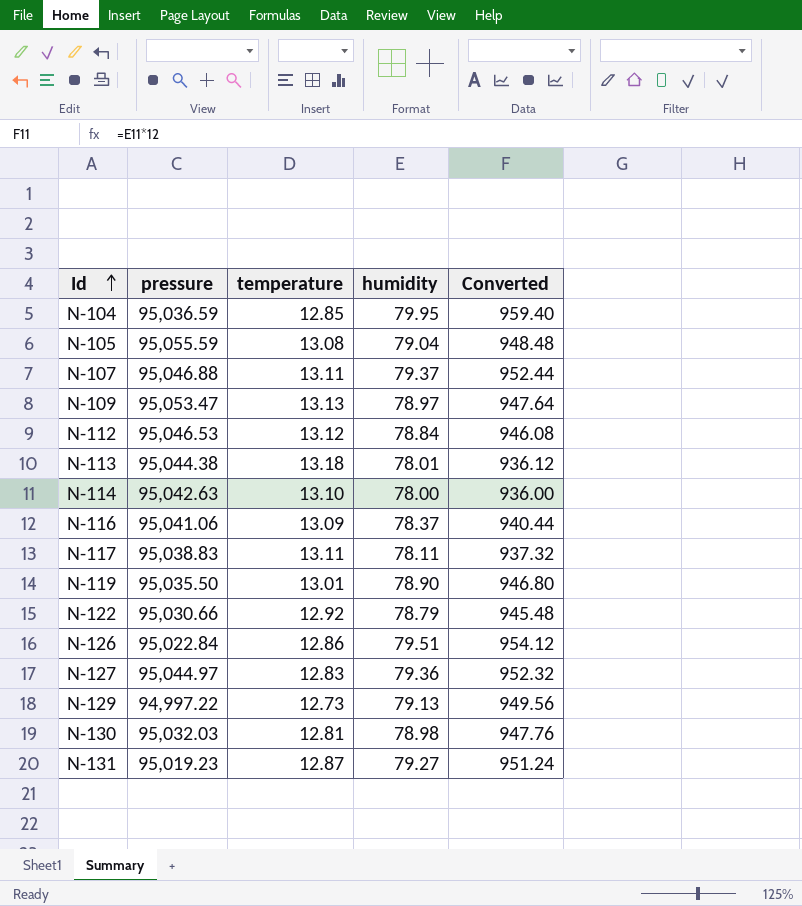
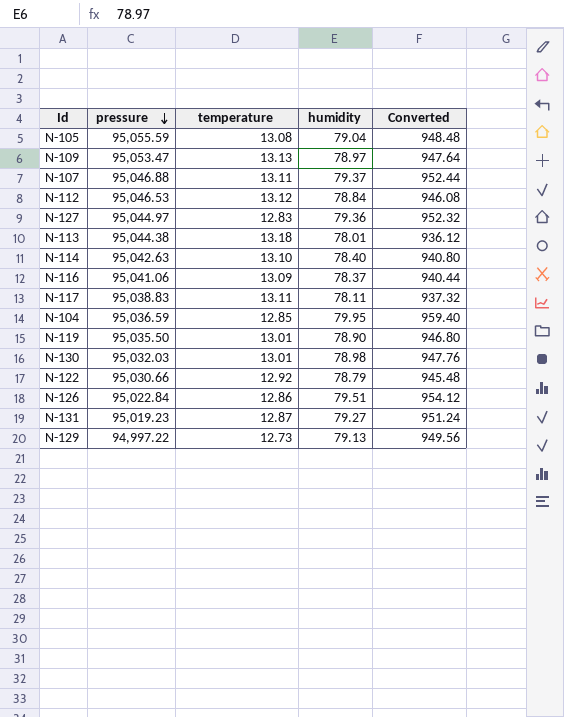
row order: Id ascending -> pressure descending
N-114 | humidity: 78.00 -> 78.40
N-114 | Converted: 936.00 -> 940.80
N-130 | temperature: 12.81 -> 13.01

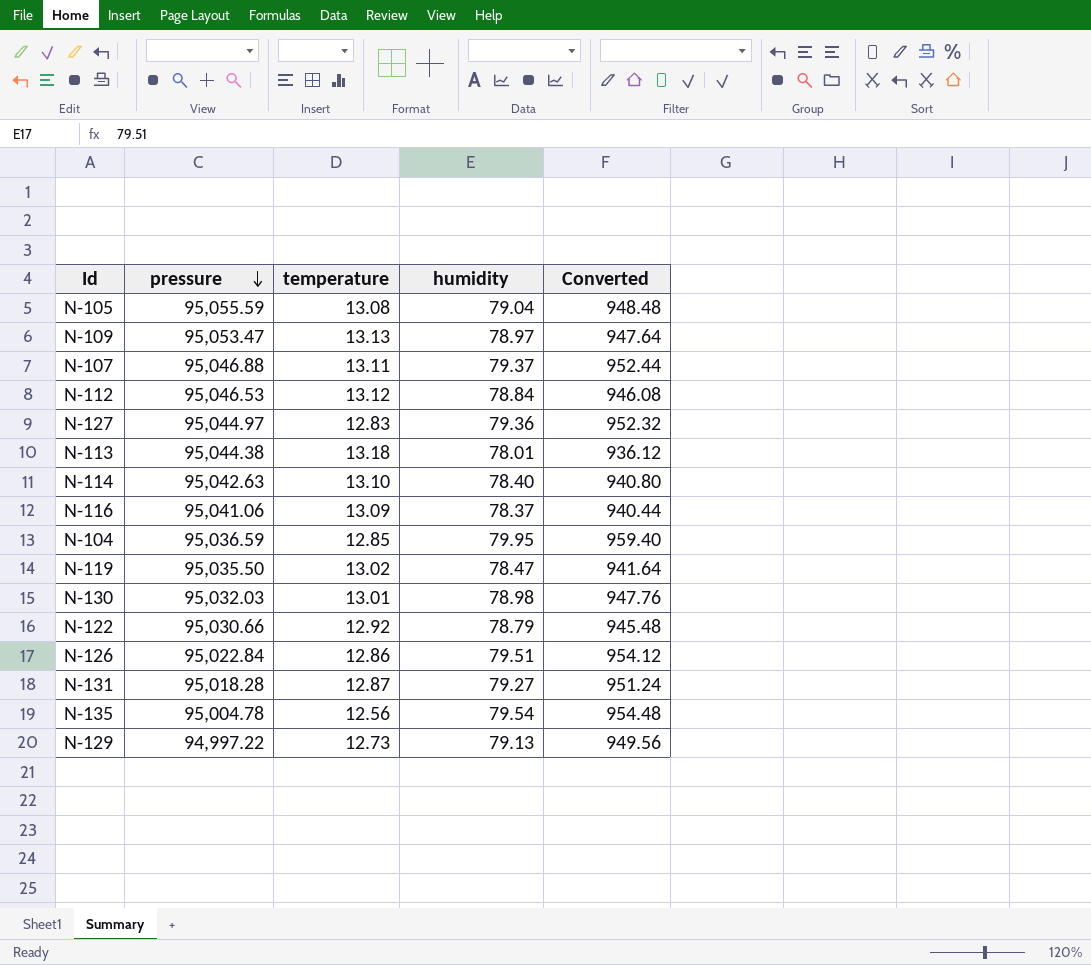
row N-117: 95,038.83 | 13.11 | 78.11 | 937.32 -> none
N-119 | temperature: 13.01 -> 13.02
N-119 | humidity: 78.90 -> 78.47
N-119 | Converted: 946.80 -> 941.64
N-131 | pressure: 95,019.23 -> 95,018.28
row N-135: none -> 95,004.78 | 12.56 | 79.54 | 954.48

